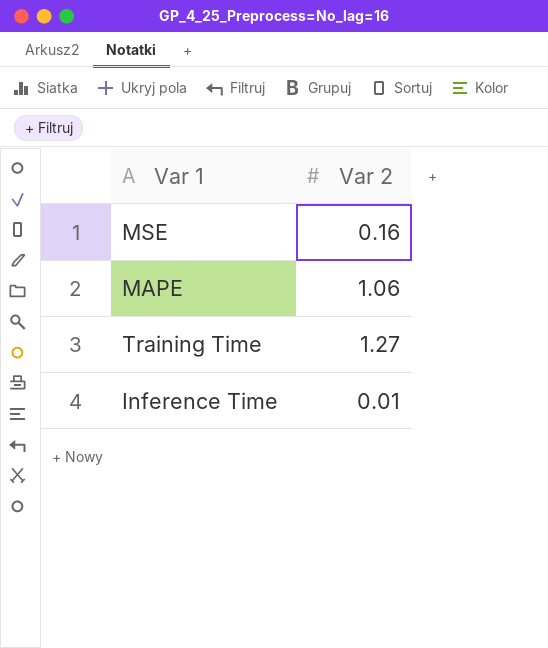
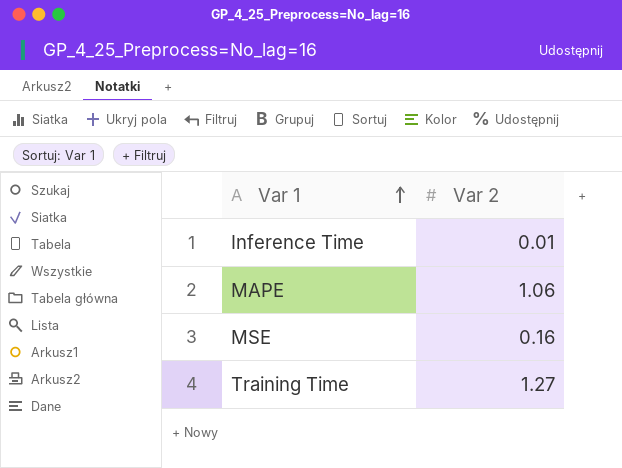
row order: none -> Var 1 ascending

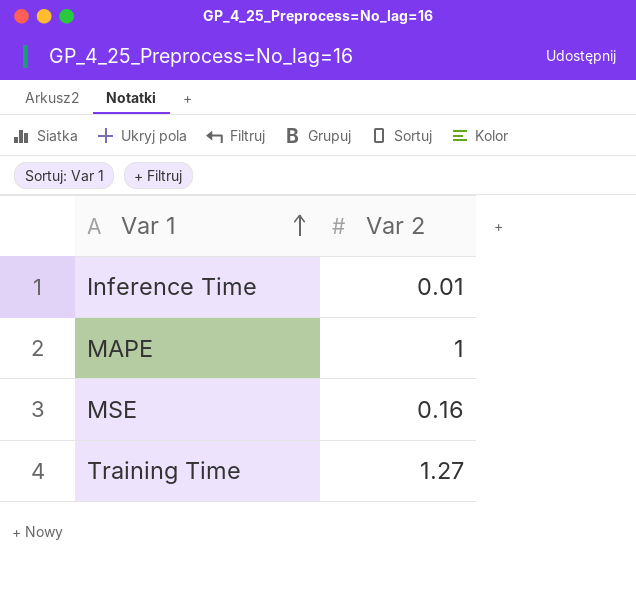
MAPE | Var 2: 1.06 -> 1

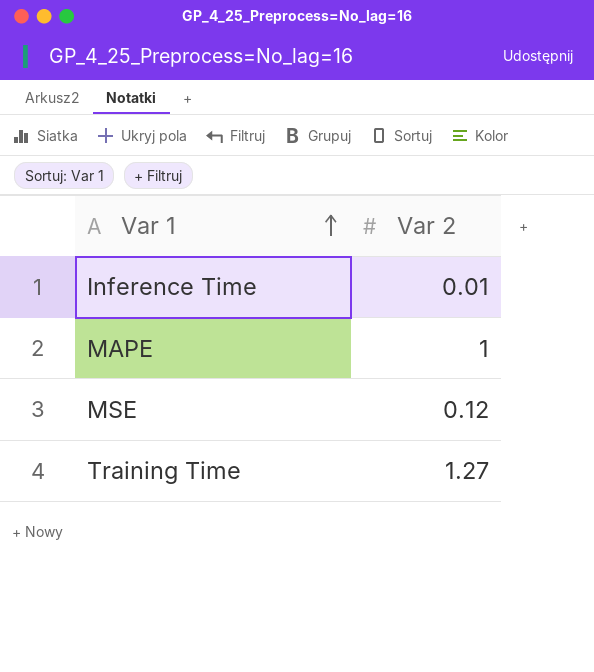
MSE | Var 2: 0.16 -> 0.12

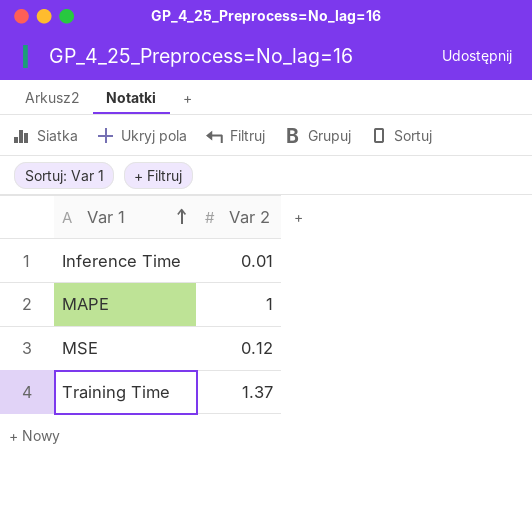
Training Time | Var 2: 1.27 -> 1.37

